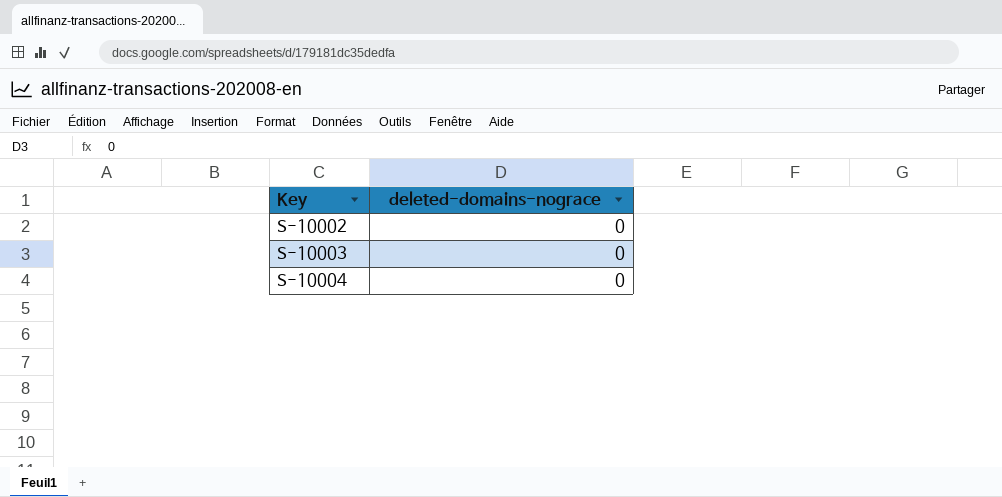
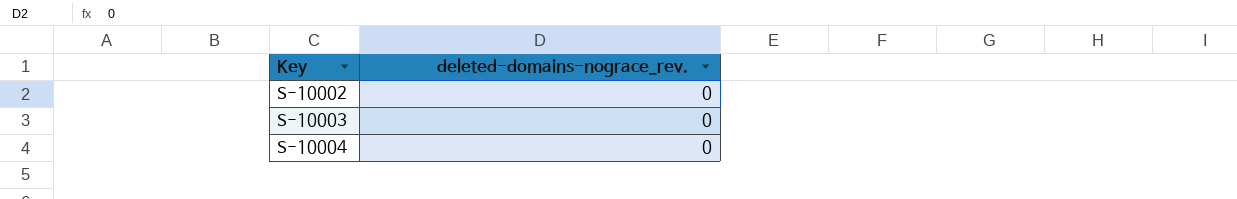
column name: deleted-domains-nograce -> deleted-domains-nograce_rev.

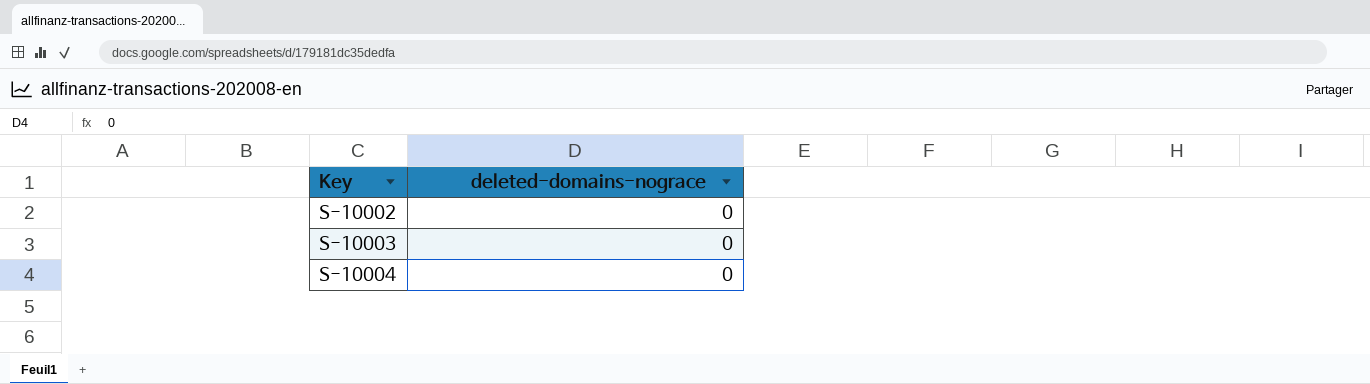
column name: deleted-domains-nograce_rev. -> deleted-domains-nograce

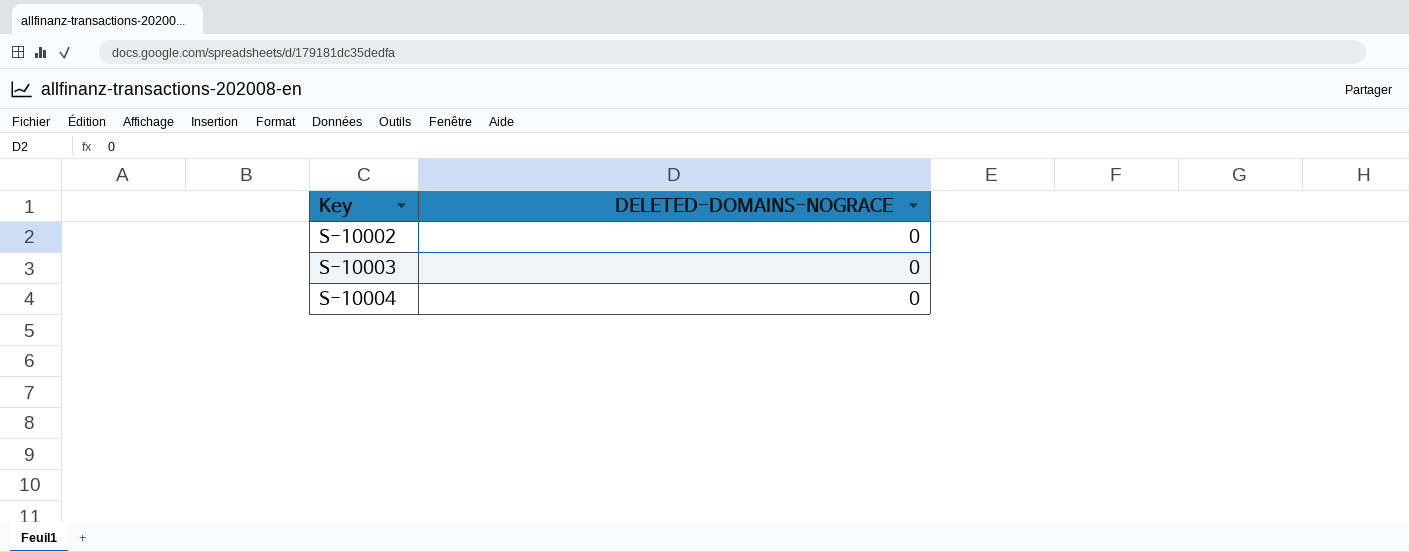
column name: deleted-domains-nograce -> DELETED-DOMAINS-NOGRACE

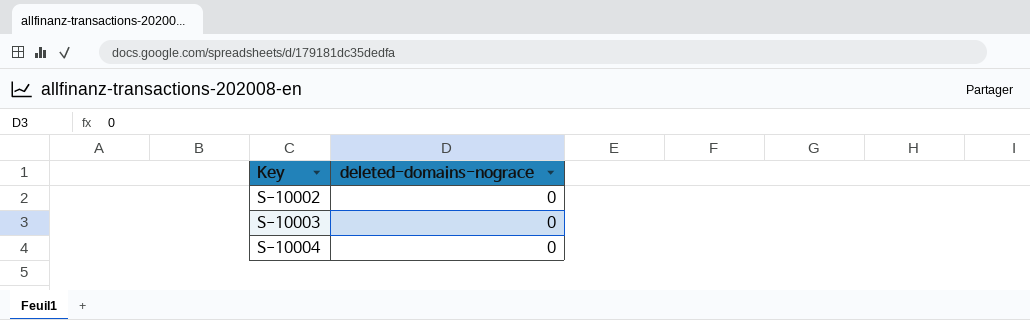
column name: DELETED-DOMAINS-NOGRACE -> deleted-domains-nograce

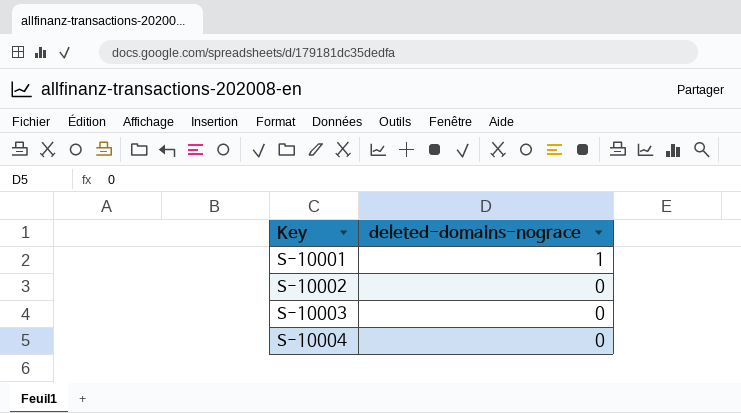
row S-10001: none -> 1

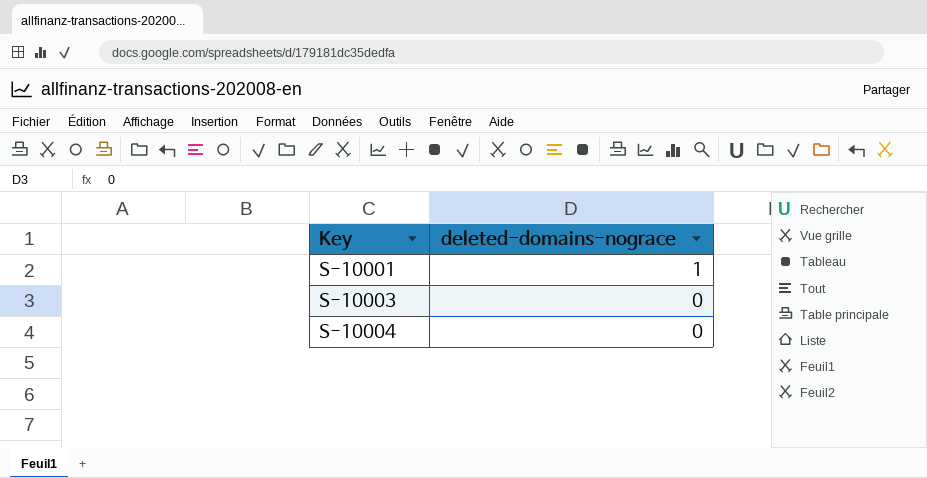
row S-10002: 0 -> none

